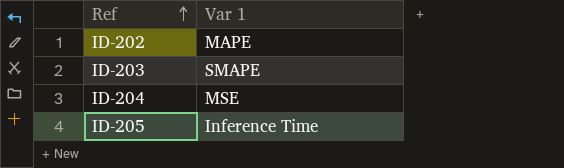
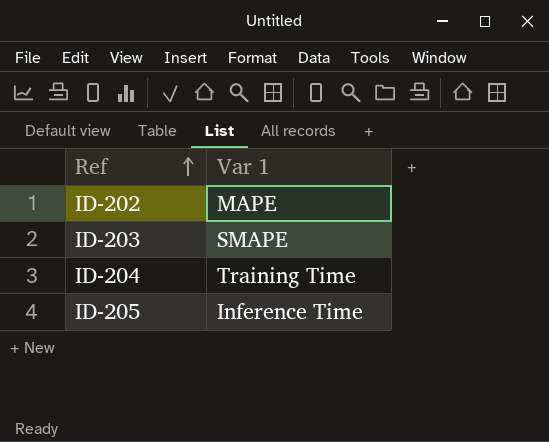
ID-204 | Var 1: MSE -> Training Time

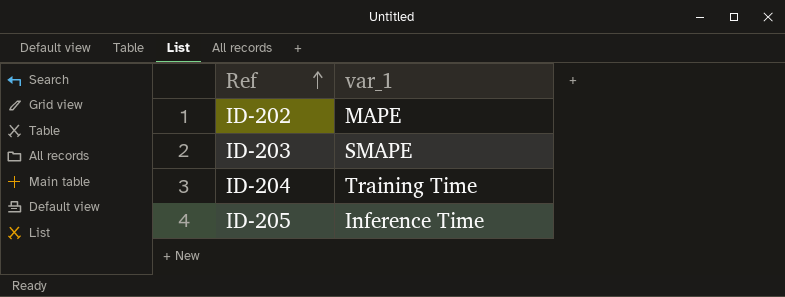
column name: Var 1 -> var_1

